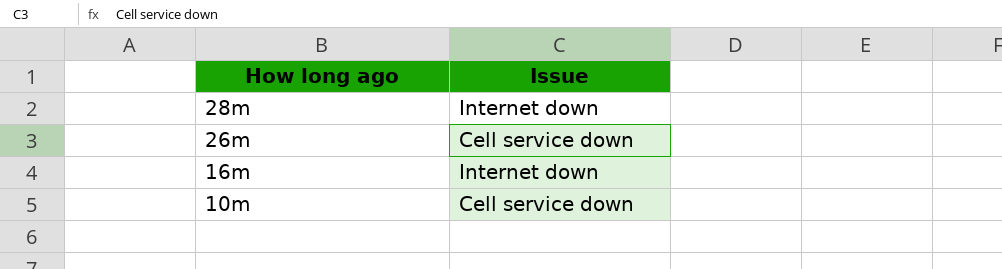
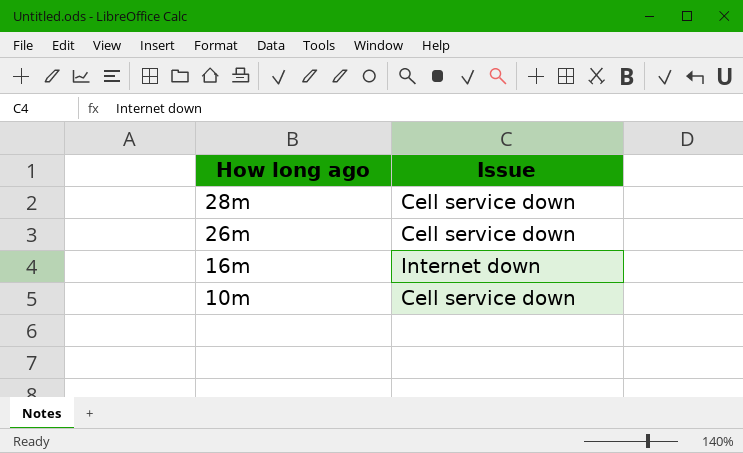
28m | Issue: Internet down -> Cell service down

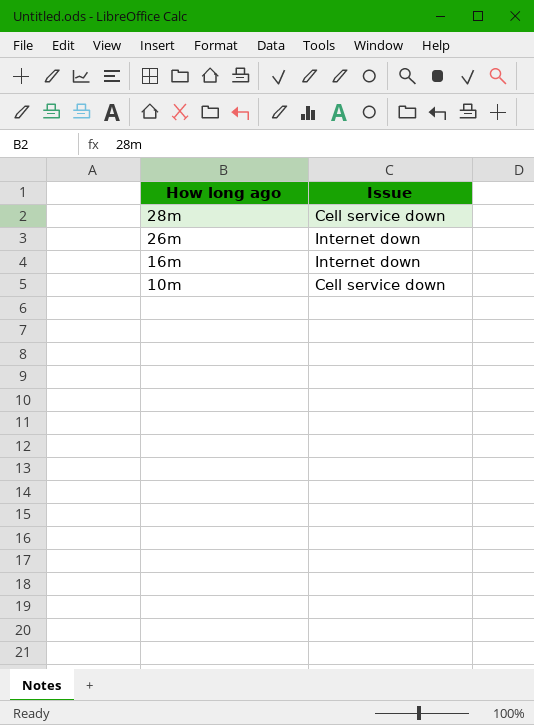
26m | Issue: Cell service down -> Internet down

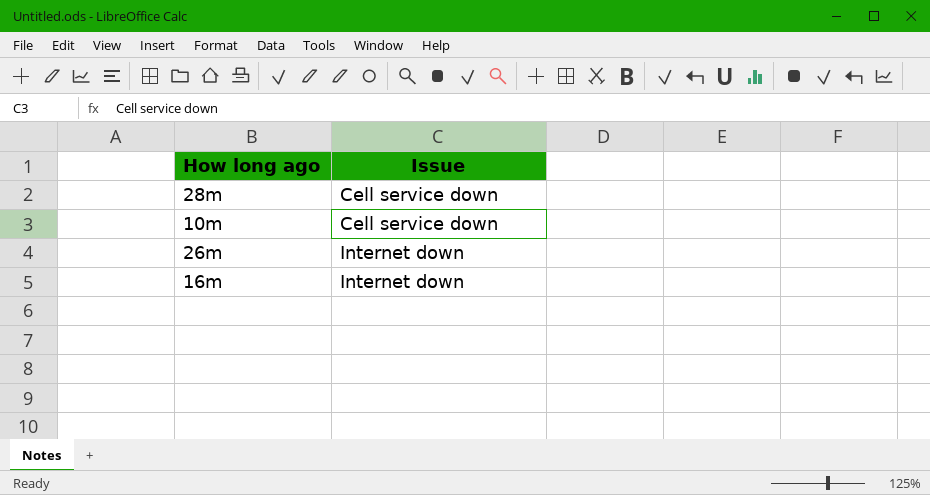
row order: How long ago descending -> Issue ascending

